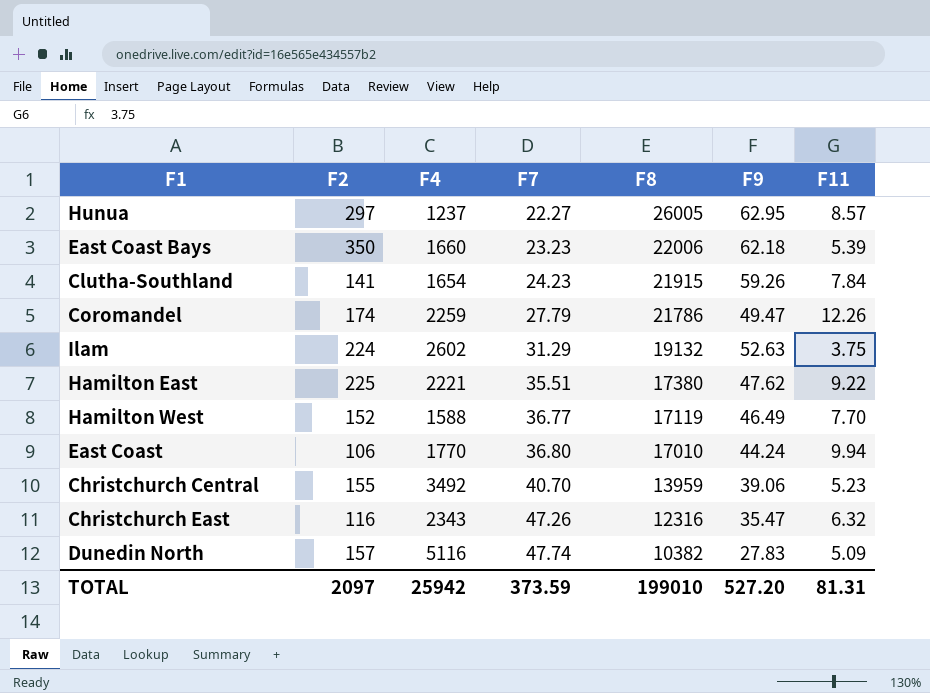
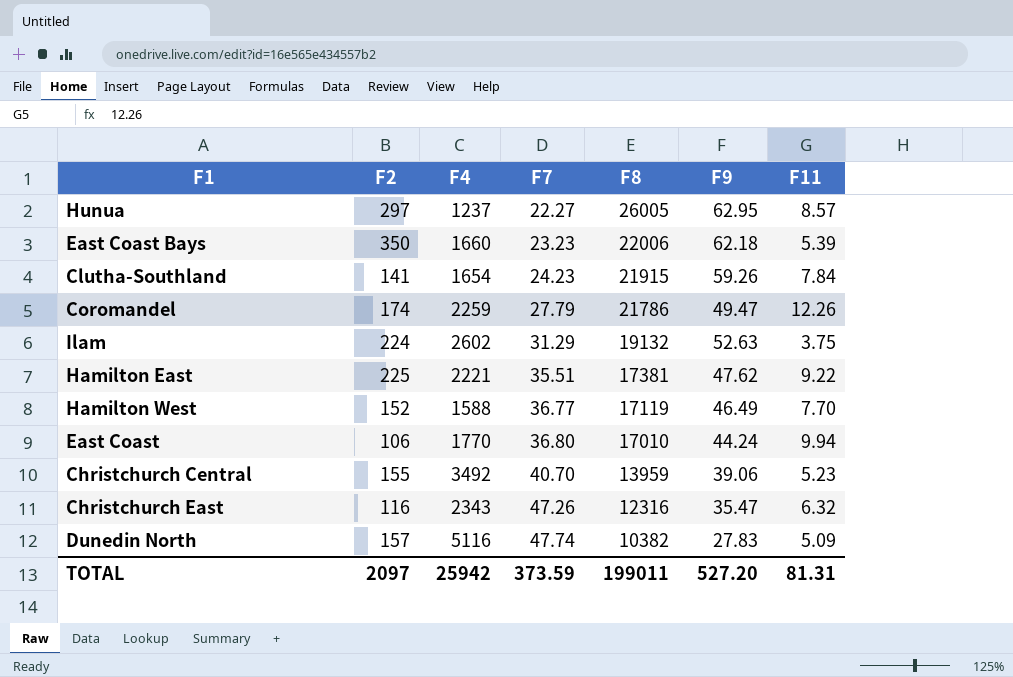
Hamilton East | F8: 17380 -> 17381
TOTAL | F8: 199010 -> 199011

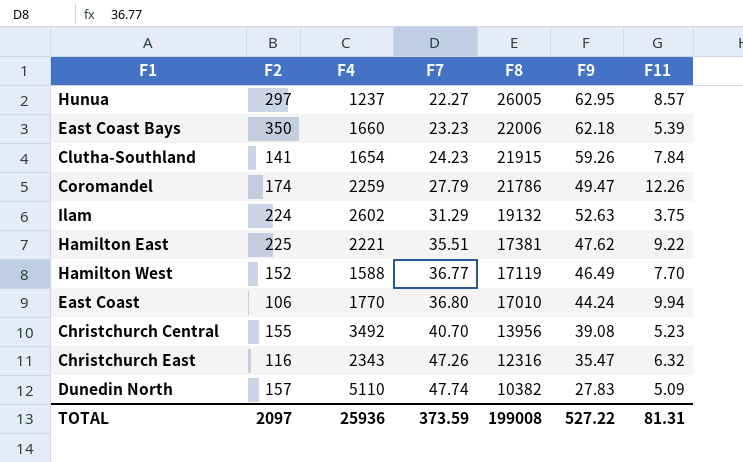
Christchurch Central | F8: 13959 -> 13956
Christchurch Central | F9: 39.06 -> 39.08
Dunedin North | F4: 5116 -> 5110
TOTAL | F4: 25942 -> 25936
TOTAL | F8: 199011 -> 199008
TOTAL | F9: 527.20 -> 527.22

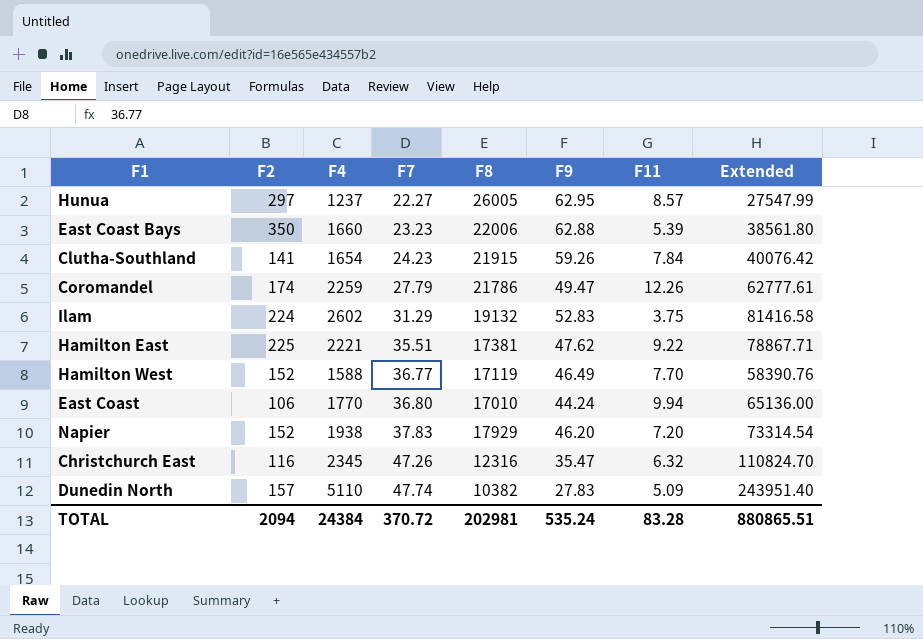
column Extended | formula: none -> [F4] * [F7]
row Christchurch Central: 155 | 3492 | 40.70 | 13956 | 39.08 | 5.23 -> none
East Coast Bays | F9: 62.18 -> 62.88
Ilam | F9: 52.63 -> 52.83
row Napier: none -> 152 | 1938 | 37.83 | 17929 | 46.20 | 7.20 | 73314.54
Christchurch East | F4: 2343 -> 2345
TOTAL | F2: 2097 -> 2094
TOTAL | F4: 25936 -> 24384
TOTAL | F7: 373.59 -> 370.72
TOTAL | F8: 199008 -> 202981
TOTAL | F9: 527.22 -> 535.24
TOTAL | F11: 81.31 -> 83.28

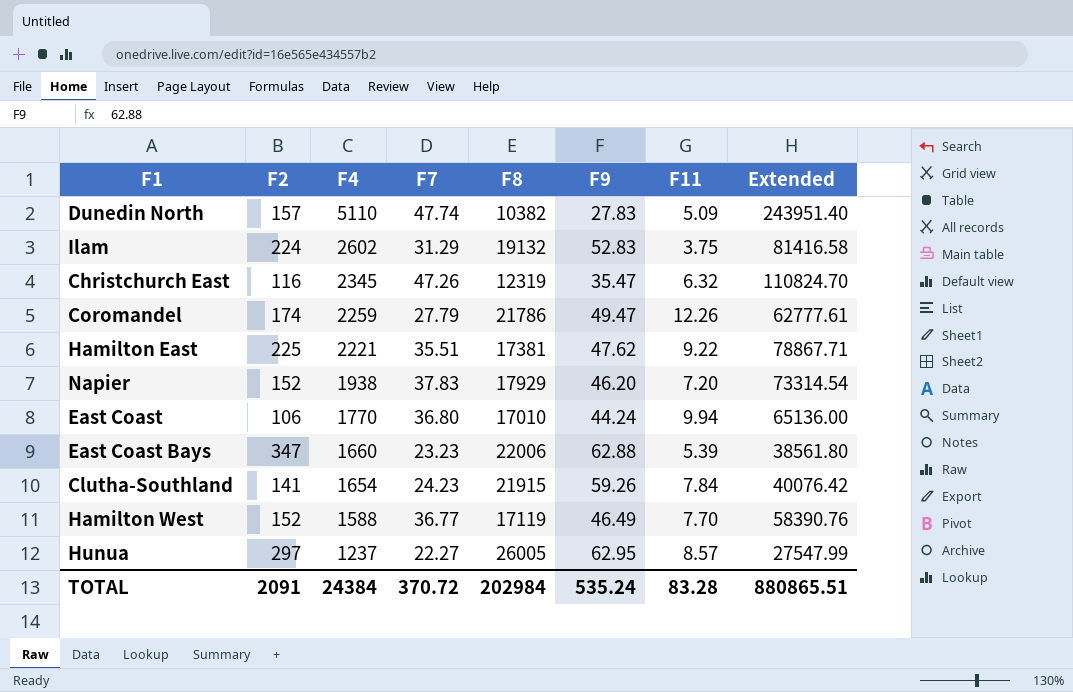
row order: F7 ascending -> F4 descending
Christchurch East | F8: 12316 -> 12319
East Coast Bays | F2: 350 -> 347
TOTAL | F2: 2094 -> 2091
TOTAL | F8: 202981 -> 202984

